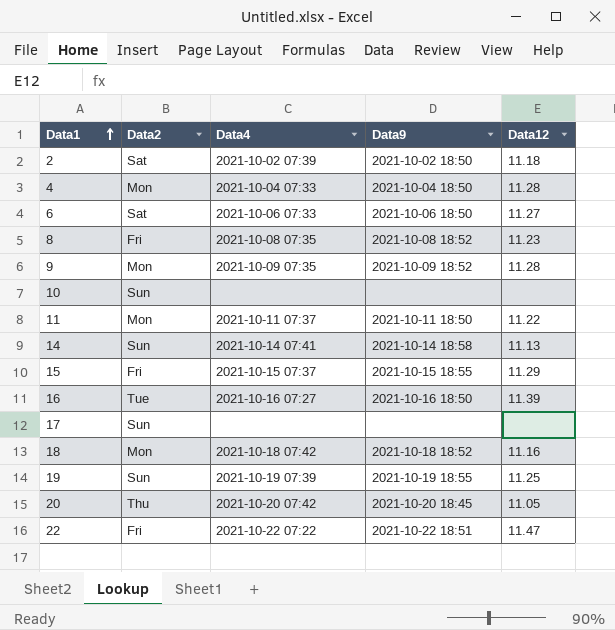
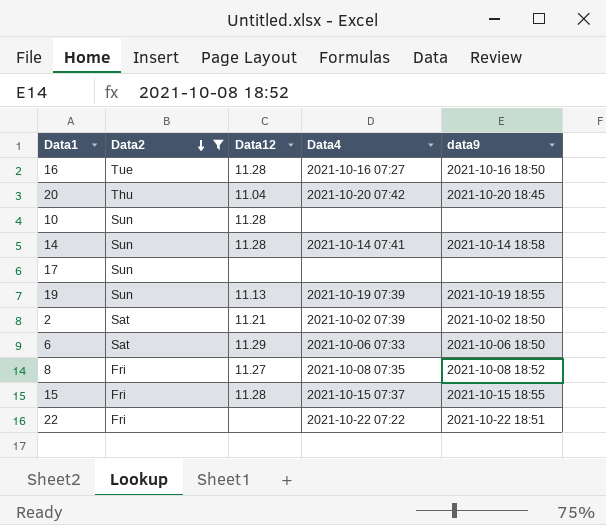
filter: none -> Data2 != Mon
row order: Data1 ascending -> Data2 descending
column Data12 | position: 5 -> 3
column name: Data9 -> data9
16 | Data12: 11.39 -> 11.28
20 | Data12: 11.05 -> 11.04
10 | Data12: none -> 11.28
14 | Data12: 11.13 -> 11.28
19 | Data12: 11.25 -> 11.13
2 | Data12: 11.18 -> 11.21
6 | Data12: 11.27 -> 11.29
8 | Data12: 11.23 -> 11.27
15 | Data12: 11.29 -> 11.28
22 | Data12: 11.47 -> none

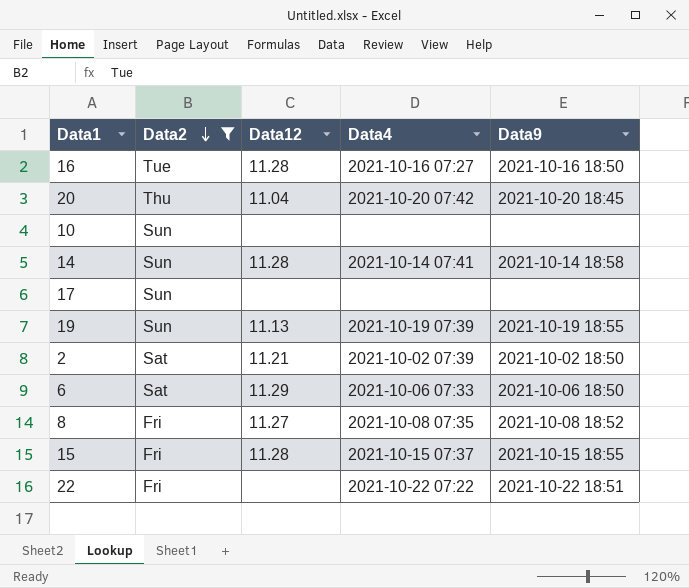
column name: data9 -> Data9
10 | Data12: 11.28 -> none

